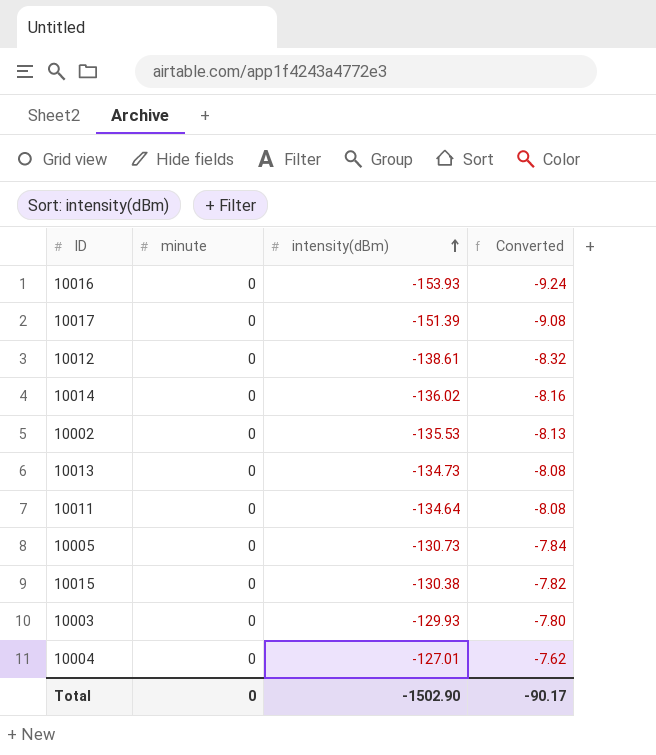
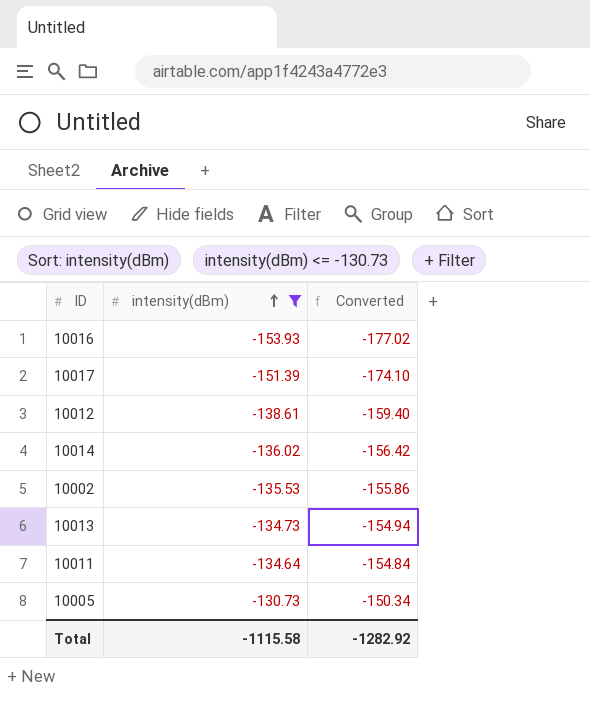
filter: none -> intensity(dBm) <= -130.73
column minute | position: 2 -> none
column Converted | formula: [intensity(dBm)] * 0.06 -> [intensity(dBm)] * 1.15
Total | intensity(dBm): -1502.90 -> -1115.58
Total | Converted: -90.17 -> -1282.92

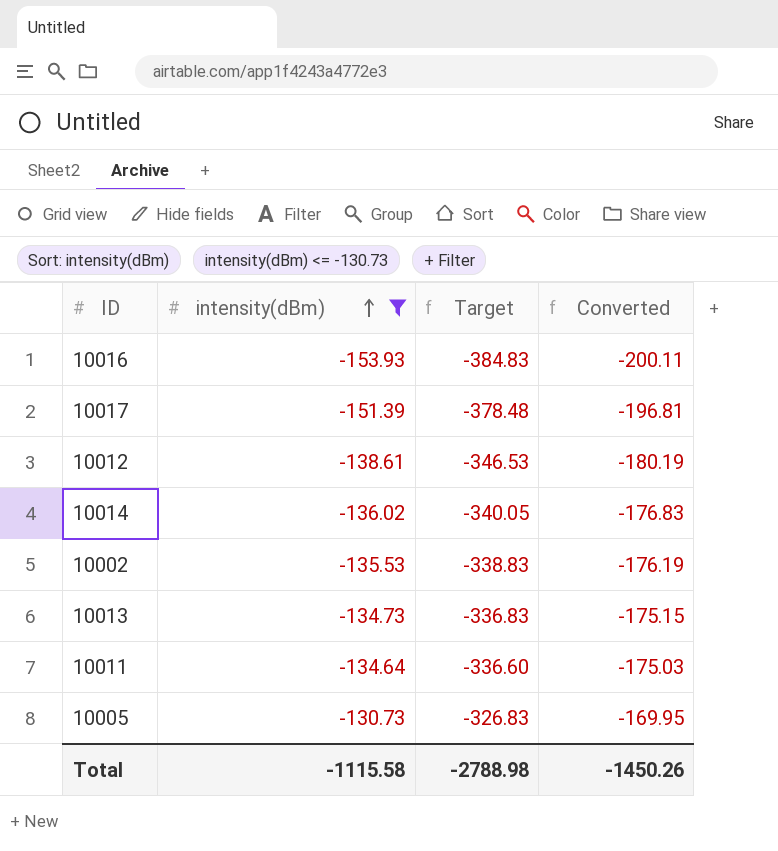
column Target | formula: none -> [intensity(dBm)] * 2.5
column Converted | formula: [intensity(dBm)] * 1.15 -> [intensity(dBm)] * 1.3
Total | Converted: -1282.92 -> -1450.26

